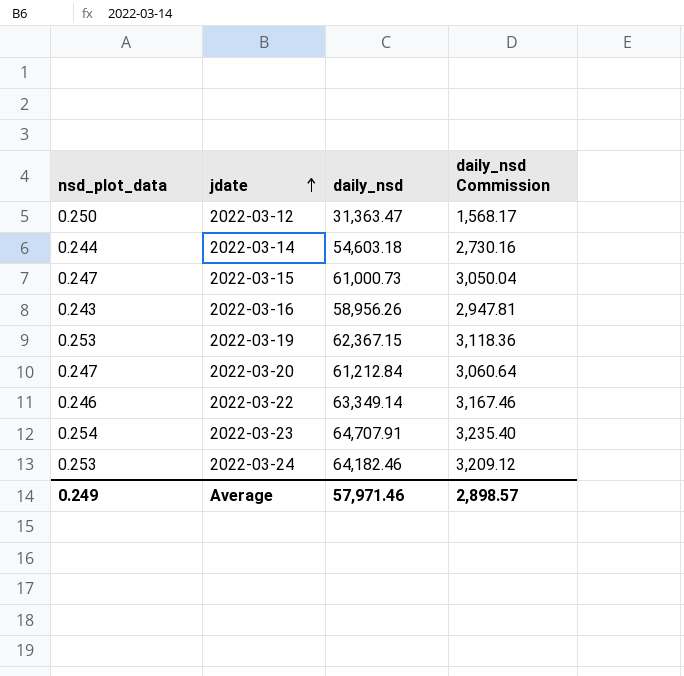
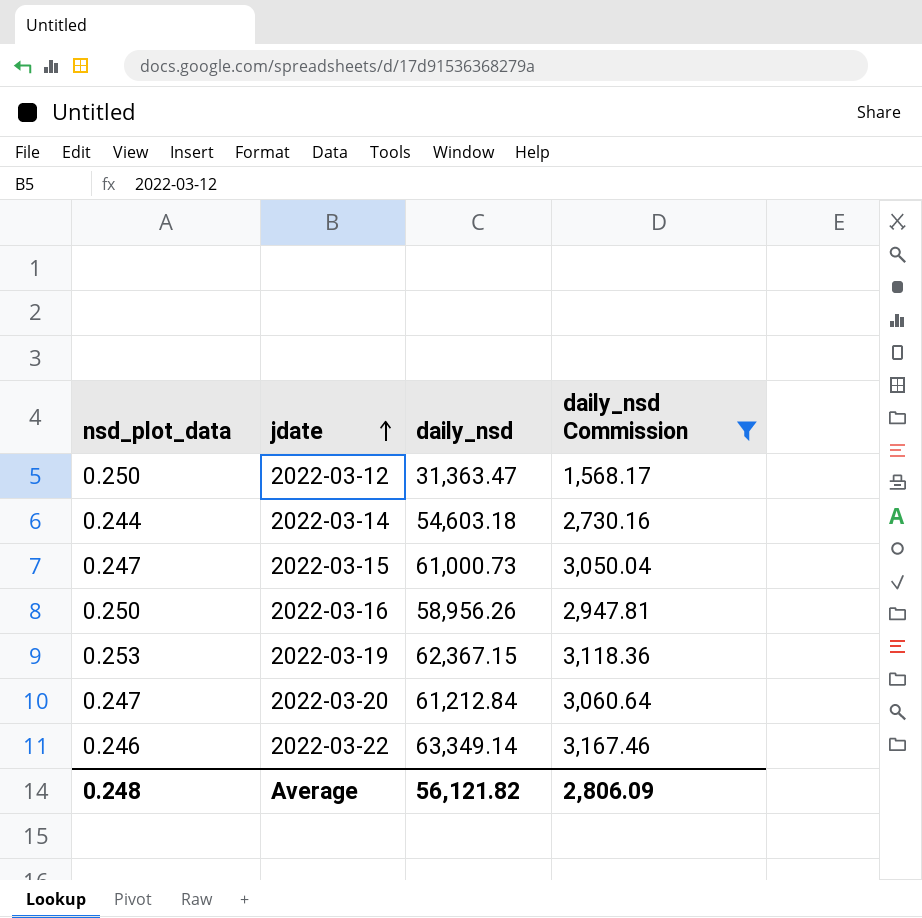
filter: none -> daily_nsd Commission <= 3,167.46
2022-03-16 | nsd_plot_data: 0.243 -> 0.250
Average | nsd_plot_data: 0.249 -> 0.248
Average | daily_nsd: 57,971.46 -> 56,121.82
Average | daily_nsd Commission: 2,898.57 -> 2,806.09

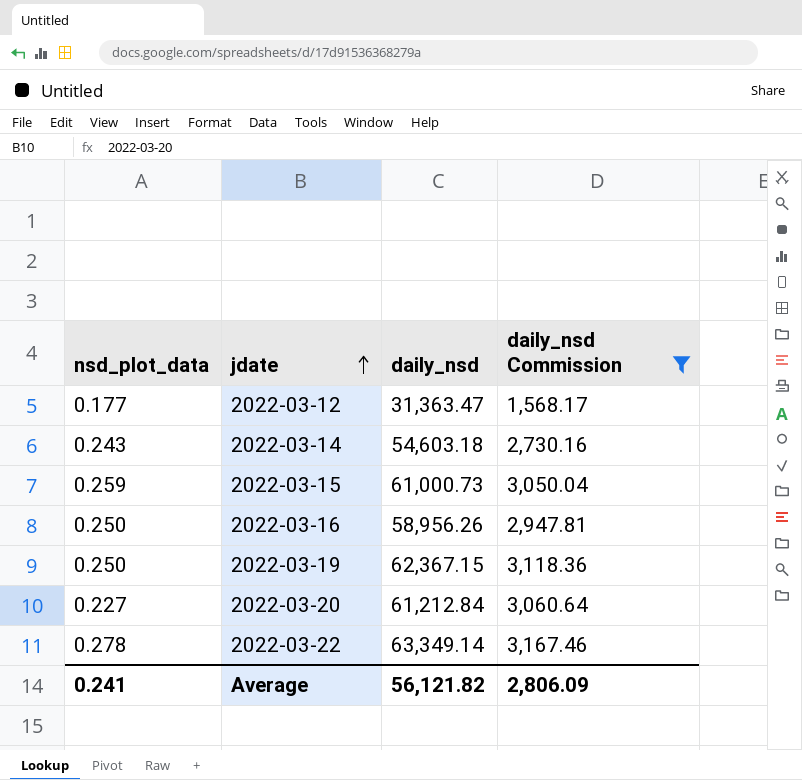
2022-03-12 | nsd_plot_data: 0.250 -> 0.177
2022-03-14 | nsd_plot_data: 0.244 -> 0.243
2022-03-15 | nsd_plot_data: 0.247 -> 0.259
2022-03-19 | nsd_plot_data: 0.253 -> 0.250
2022-03-20 | nsd_plot_data: 0.247 -> 0.227
2022-03-22 | nsd_plot_data: 0.246 -> 0.278
Average | nsd_plot_data: 0.248 -> 0.241

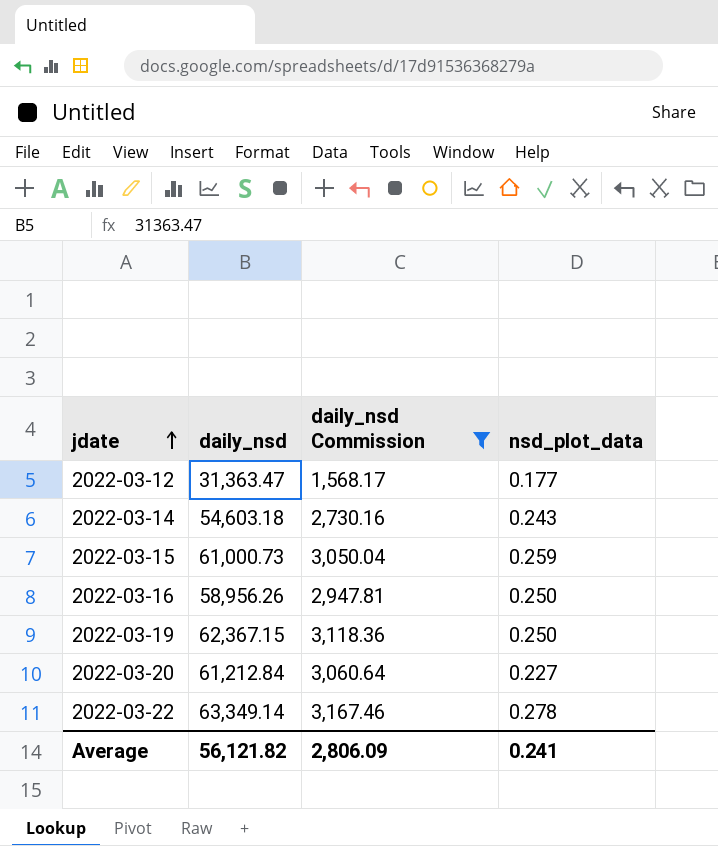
column nsd_plot_data | position: 1 -> 4

